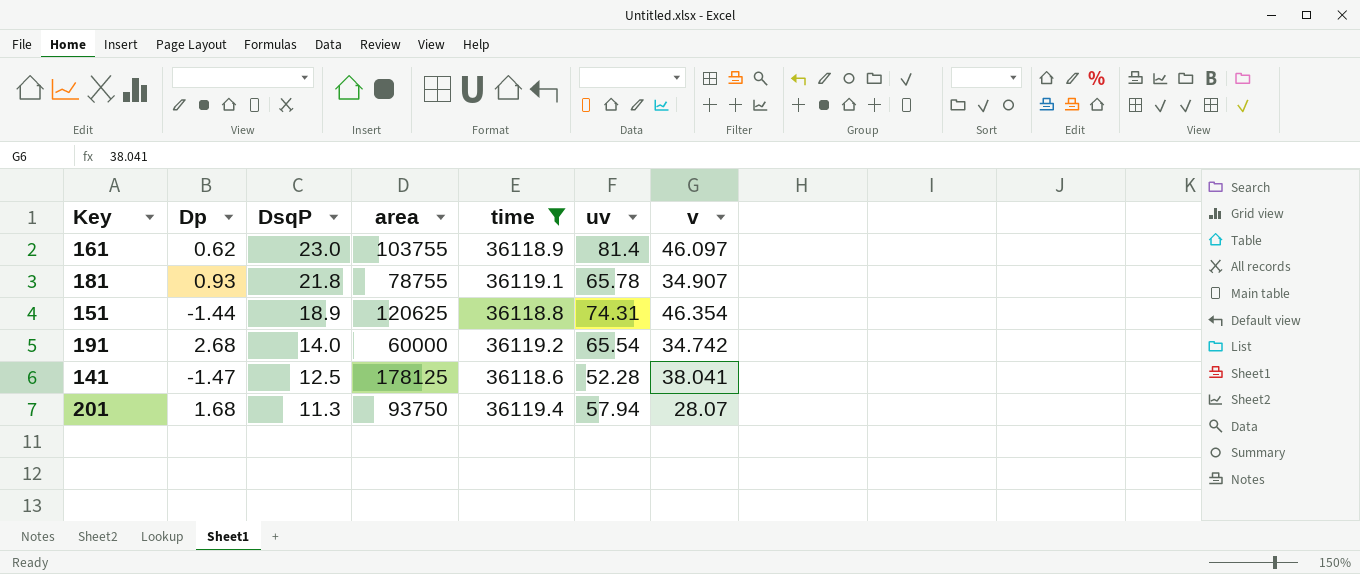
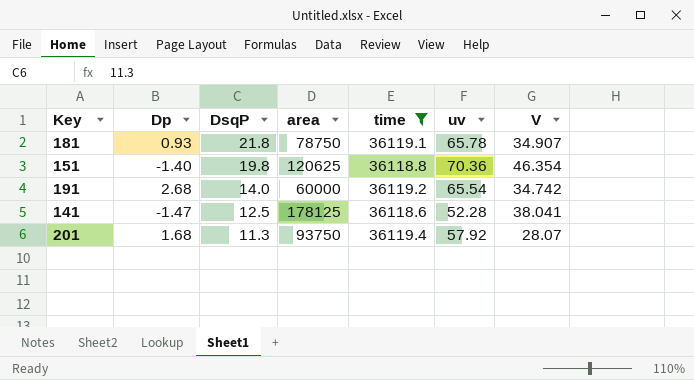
column name: v -> V
row 161: 0.62 | 23.0 | 103755 | 36118.9 | 81.4 | 46.097 -> none
181 | area: 78755 -> 78750
151 | Dp: -1.44 -> -1.40
151 | DsqP: 18.9 -> 19.8
151 | uv: 74.31 -> 70.36
201 | uv: 57.94 -> 57.92

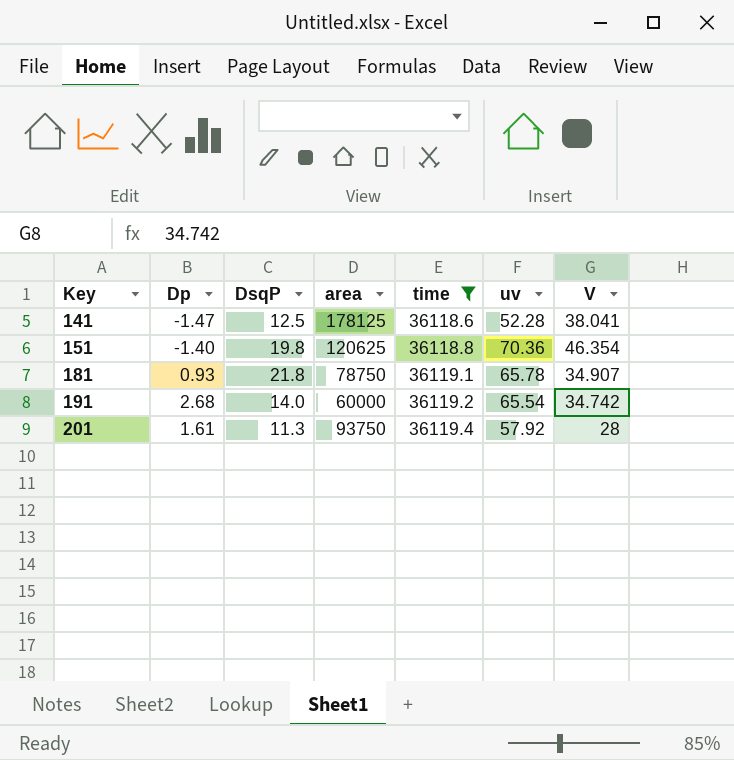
row order: DsqP descending -> Key ascending
201 | Dp: 1.68 -> 1.61
201 | V: 28.07 -> 28

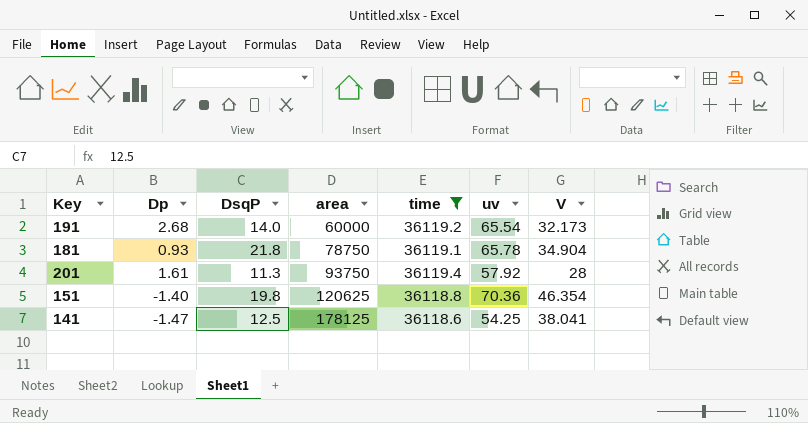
row order: Key ascending -> area ascending
191 | V: 34.742 -> 32.173
181 | V: 34.907 -> 34.904
141 | uv: 52.28 -> 54.25

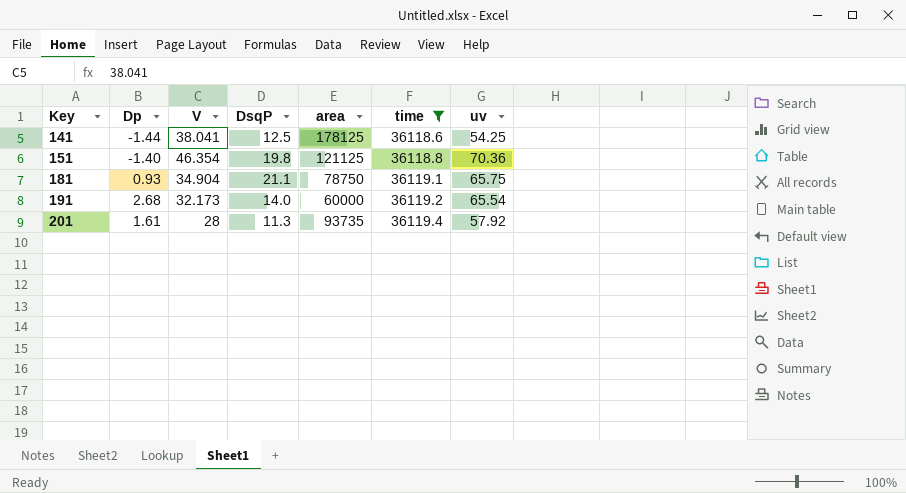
row order: area ascending -> Key ascending
column V | position: 7 -> 3
141 | Dp: -1.47 -> -1.44
151 | area: 120625 -> 121125
181 | DsqP: 21.8 -> 21.1
181 | uv: 65.78 -> 65.75
201 | area: 93750 -> 93735

